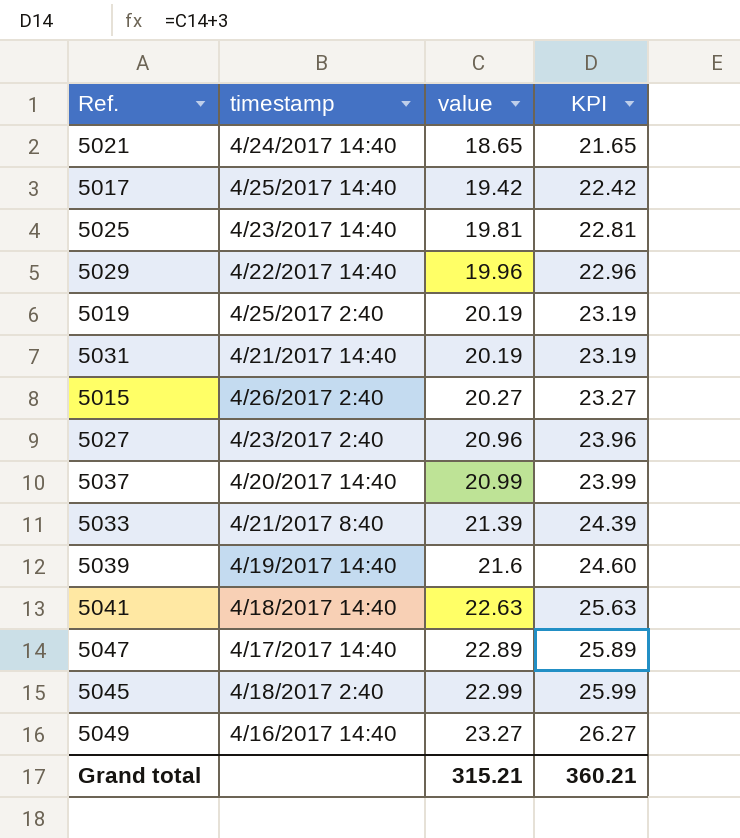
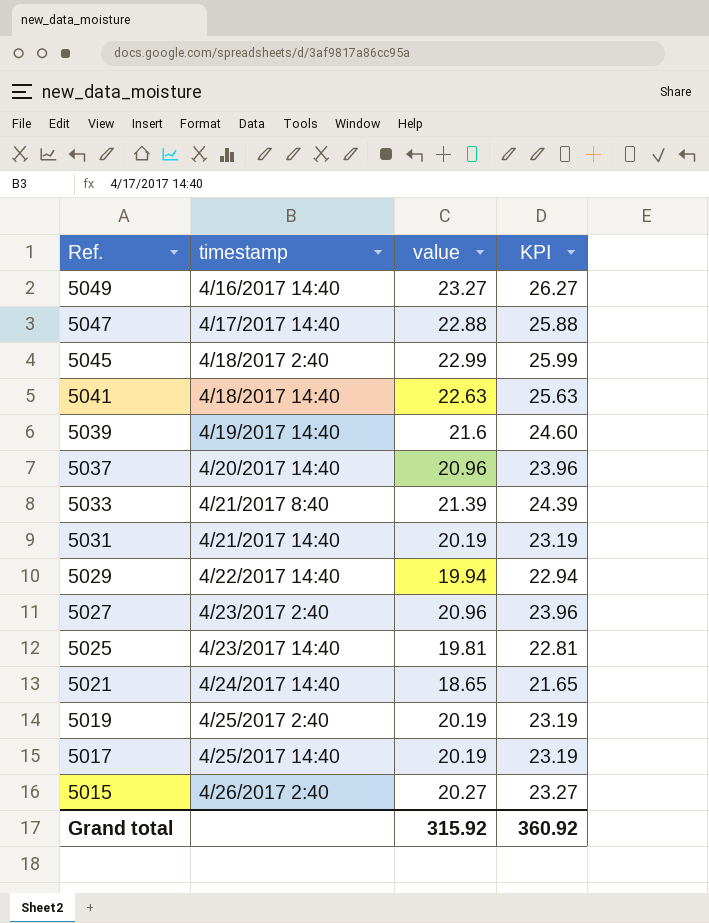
row order: value ascending -> Ref. descending
5047 | value: 22.89 -> 22.88
5047 | KPI: 25.89 -> 25.88
5037 | value: 20.99 -> 20.96
5037 | KPI: 23.99 -> 23.96
5029 | value: 19.96 -> 19.94
5029 | KPI: 22.96 -> 22.94
5017 | value: 19.42 -> 20.19
5017 | KPI: 22.42 -> 23.19
Grand total | value: 315.21 -> 315.92
Grand total | KPI: 360.21 -> 360.92

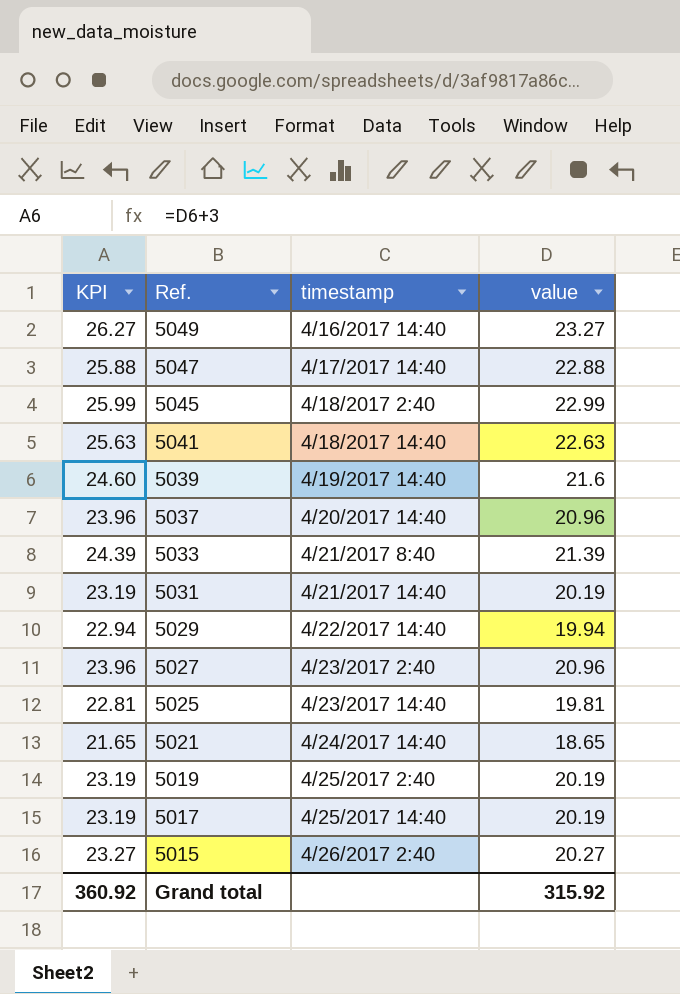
column KPI | position: 4 -> 1

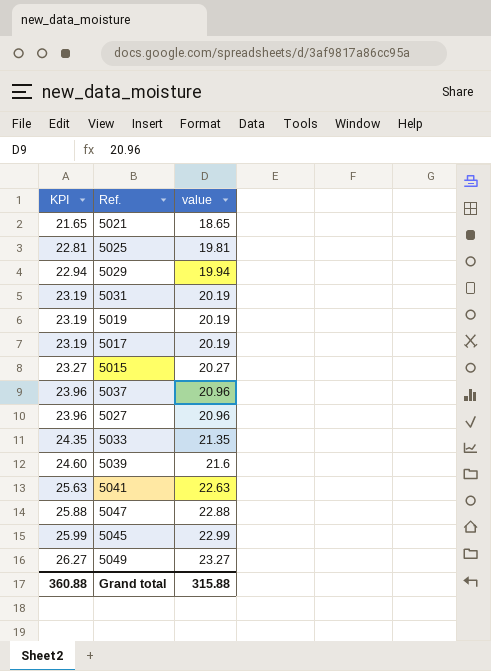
row order: Ref. descending -> KPI ascending
column timestamp | position: 3 -> none
5033 | KPI: 24.39 -> 24.35
5033 | value: 21.39 -> 21.35
Grand total | KPI: 360.92 -> 360.88
Grand total | value: 315.92 -> 315.88

